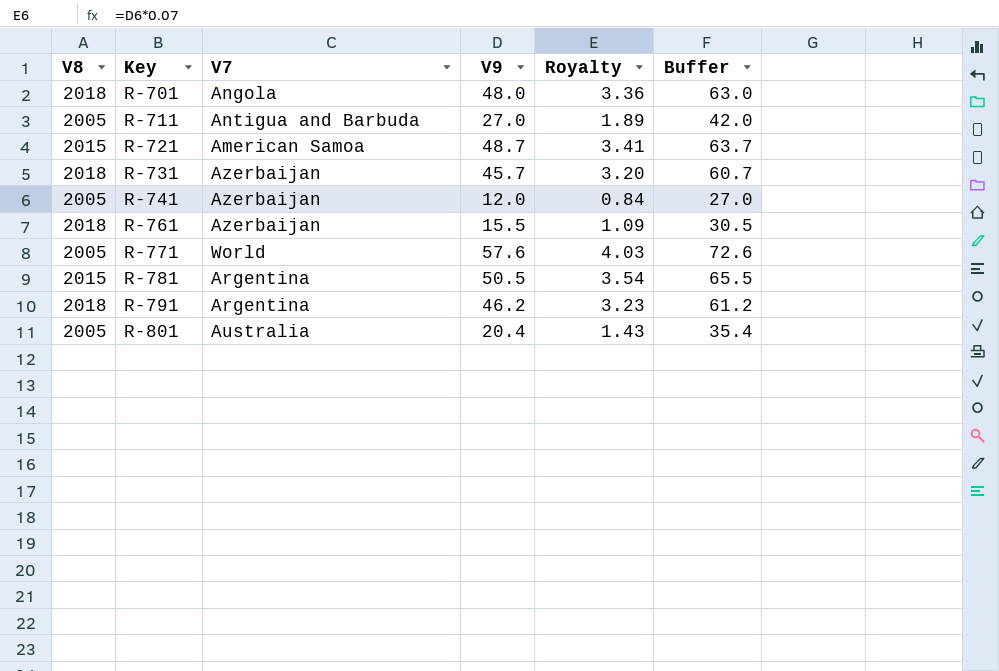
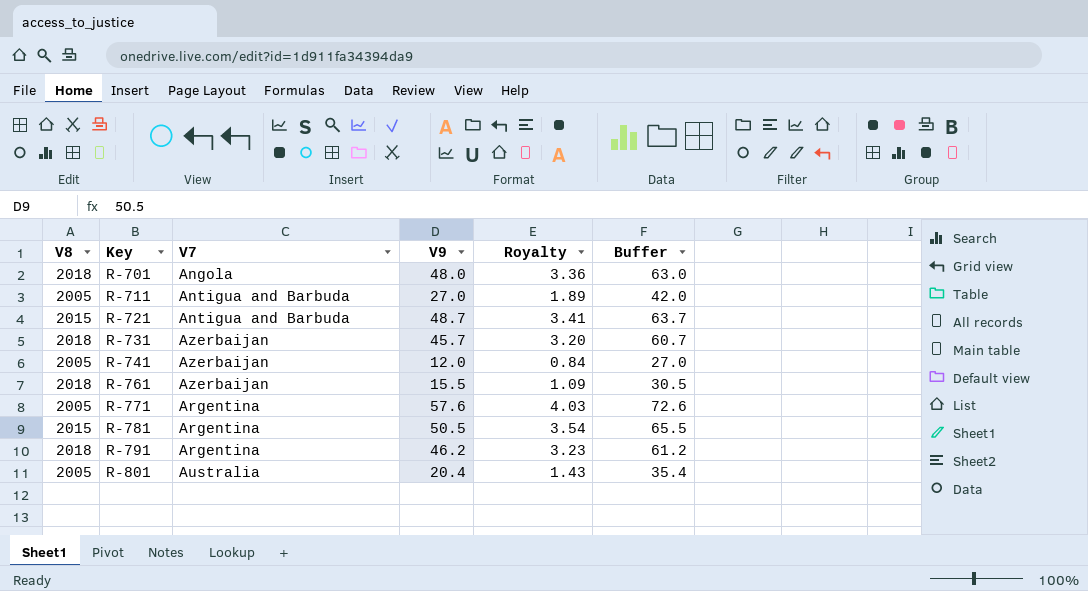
R-721 | V7: American Samoa -> Antigua and Barbuda
R-771 | V7: World -> Argentina

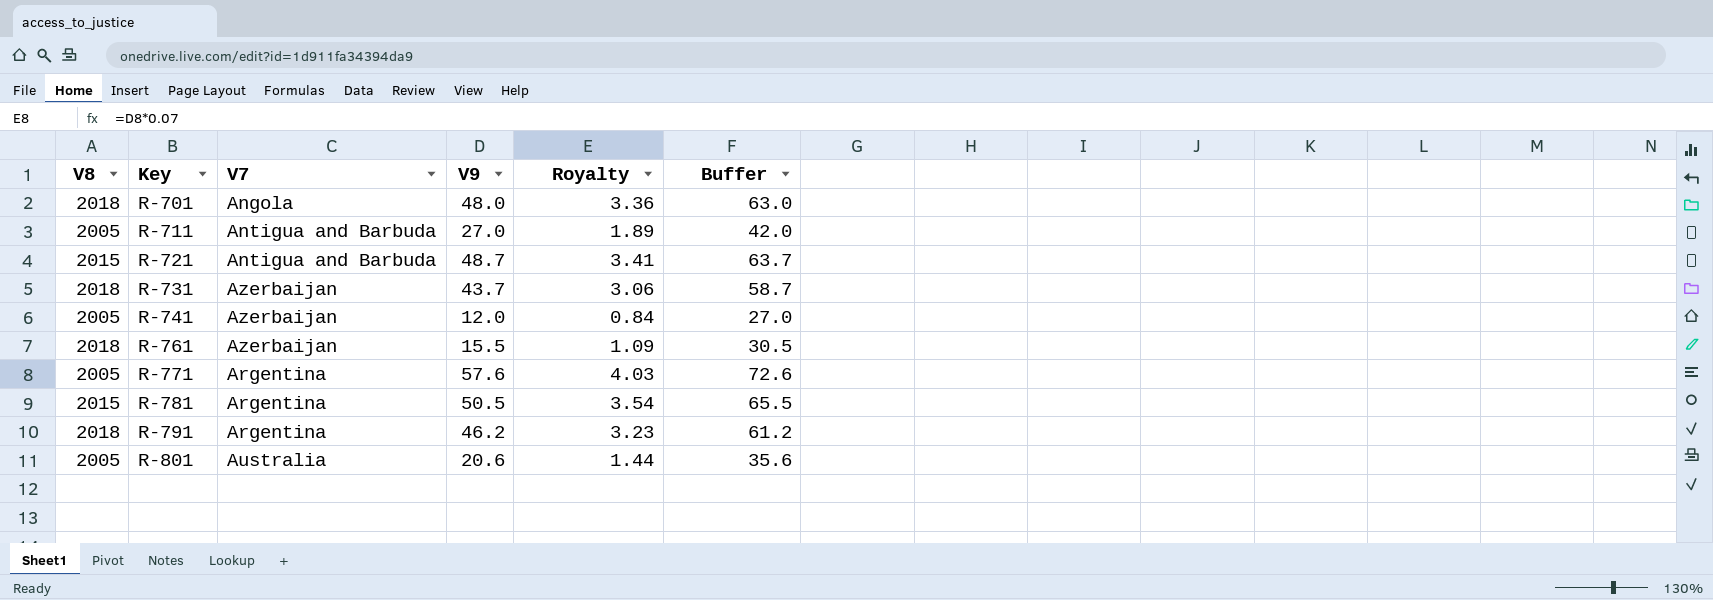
R-731 | V9: 45.7 -> 43.7
R-731 | Royalty: 3.20 -> 3.06
R-731 | Buffer: 60.7 -> 58.7
R-801 | V9: 20.4 -> 20.6
R-801 | Royalty: 1.43 -> 1.44
R-801 | Buffer: 35.4 -> 35.6

